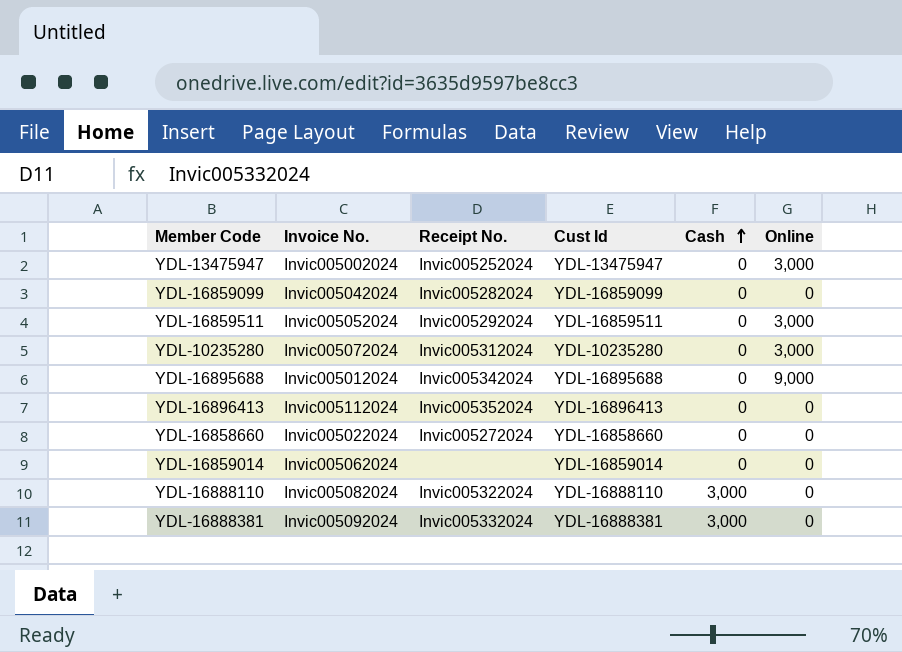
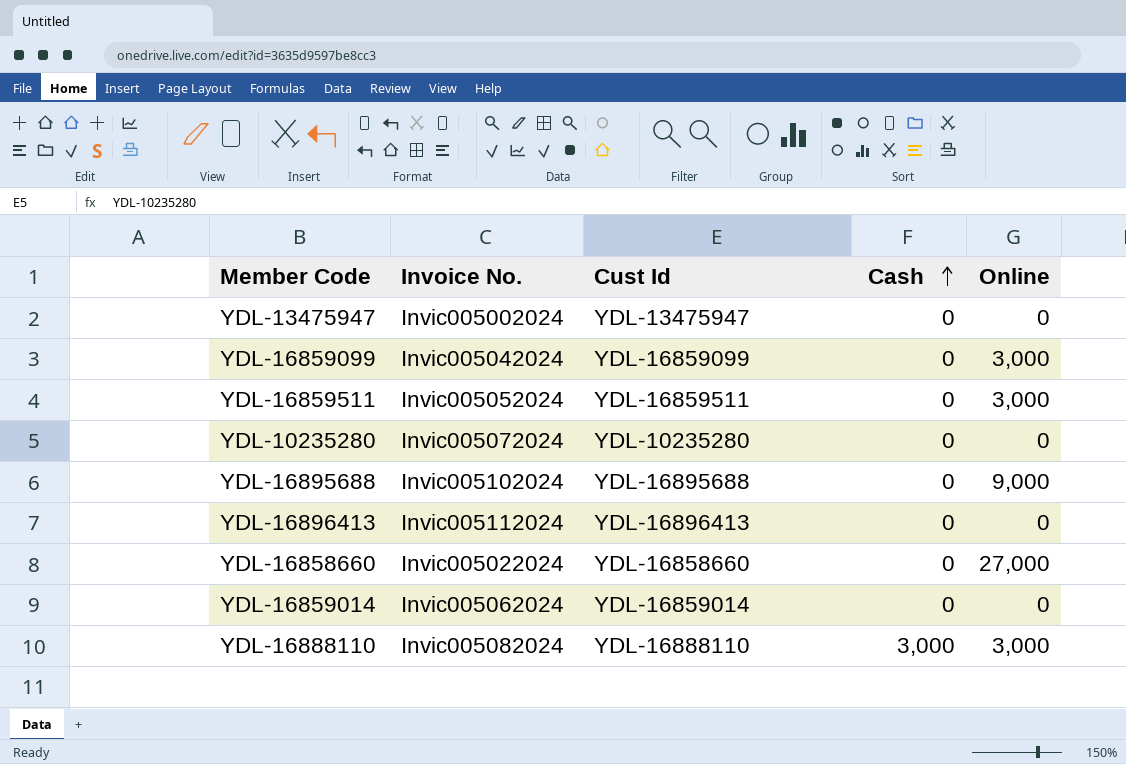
column Receipt No. | position: 3 -> none
row YDL-16888381: Invic005092024 | Invic005332024 | YDL-16888381 | 3,000 | 0 -> none
YDL-13475947 | Online: 3,000 -> 0
YDL-16859099 | Online: 0 -> 3,000
YDL-10235280 | Online: 3,000 -> 0
YDL-16895688 | Invoice No.: Invic005012024 -> Invic005102024
YDL-16858660 | Online: 0 -> 27,000
YDL-16888110 | Online: 0 -> 3,000

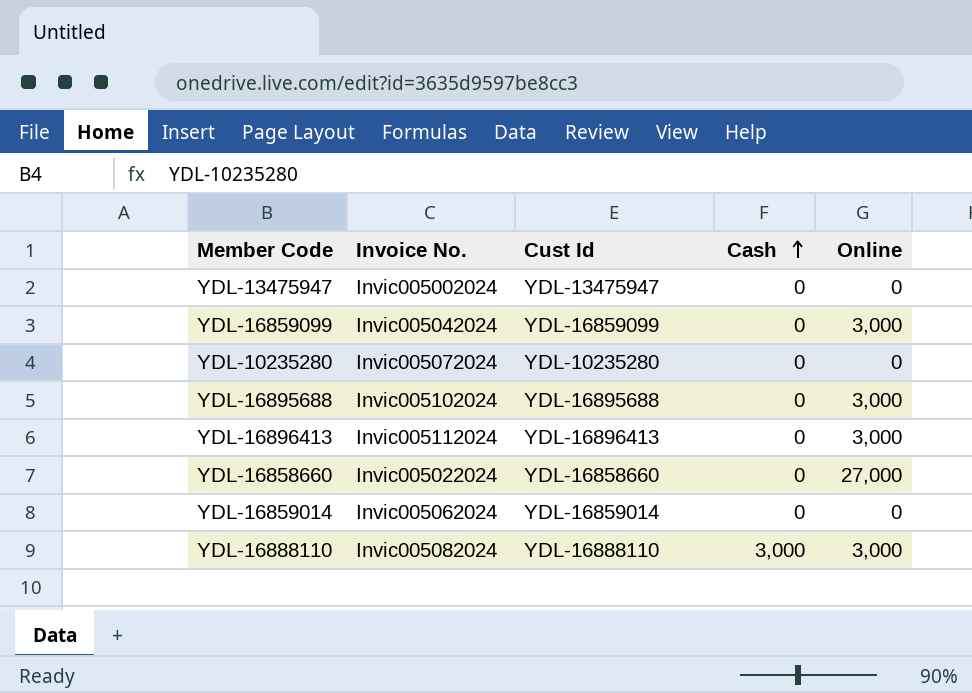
row YDL-16859511: Invic005052024 | YDL-16859511 | 0 | 3,000 -> none
YDL-16895688 | Online: 9,000 -> 3,000
YDL-16896413 | Online: 0 -> 3,000

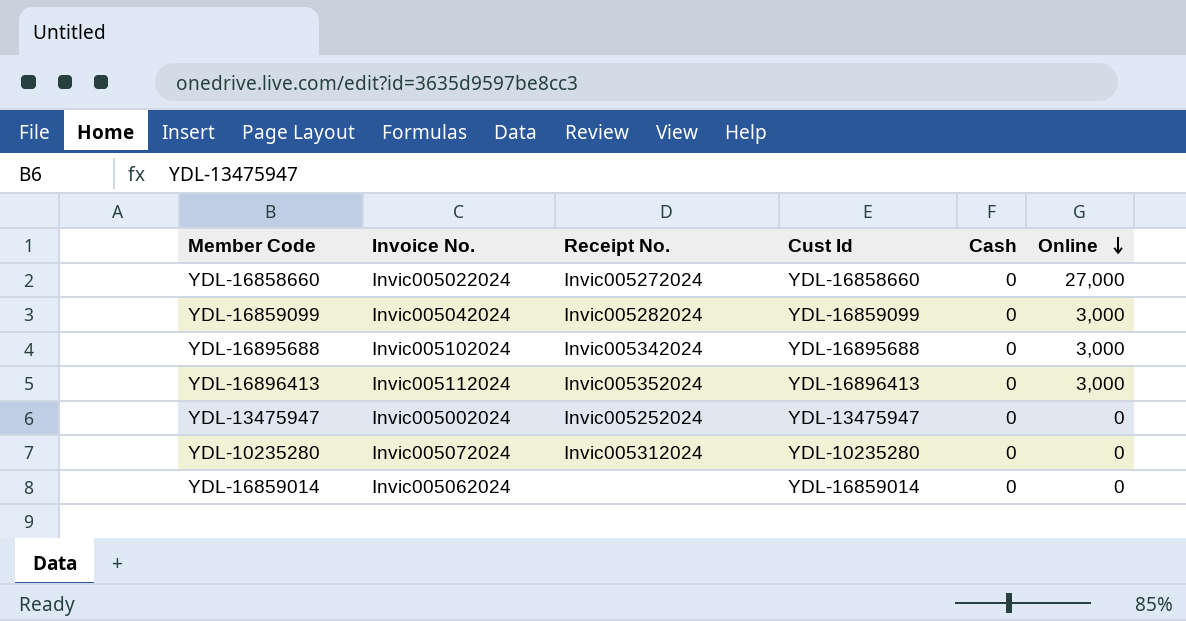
row order: Cash ascending -> Online descending
column Receipt No. | position: none -> 3
row YDL-16888110: Invic005082024 | YDL-16888110 | 3,000 | 3,000 -> none

